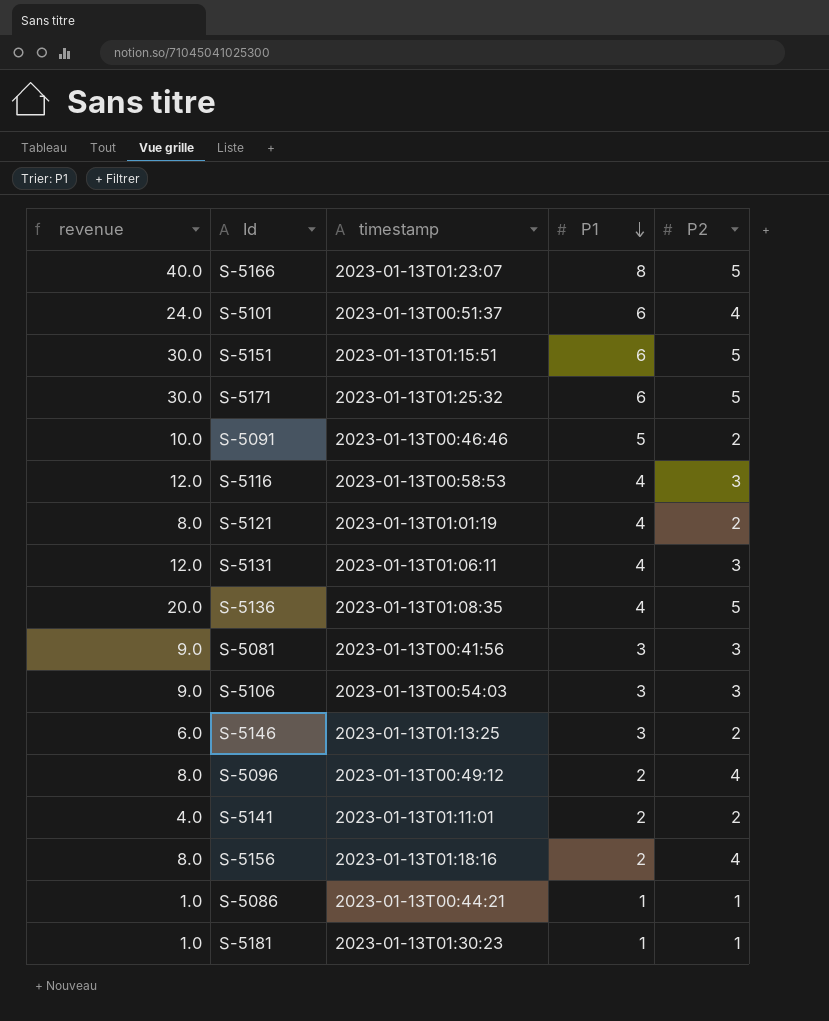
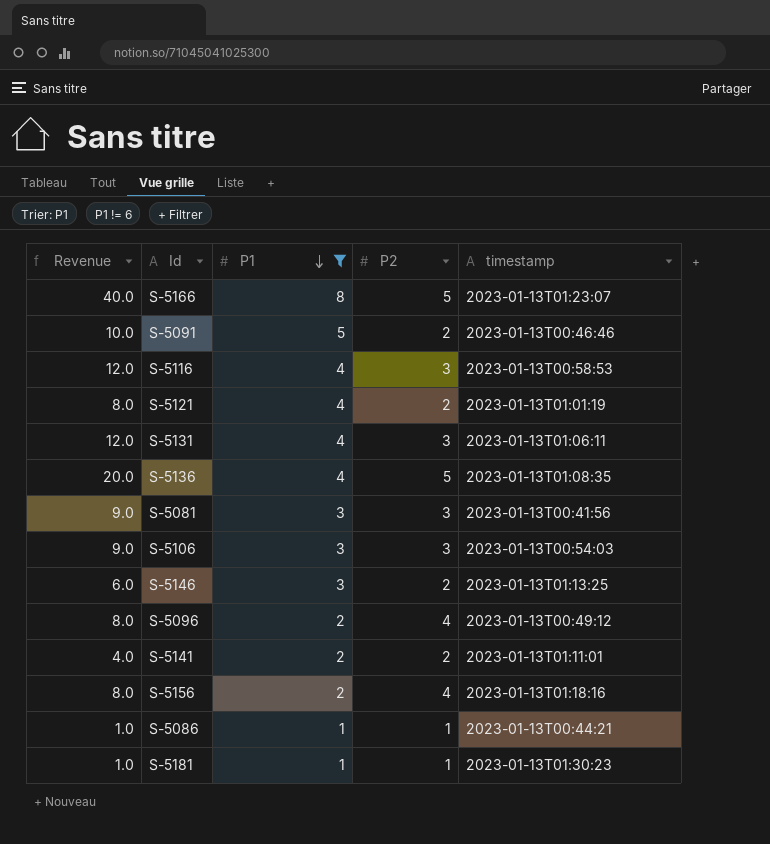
filter: none -> P1 != 6
column name: revenue -> Revenue
column timestamp | position: 3 -> 5

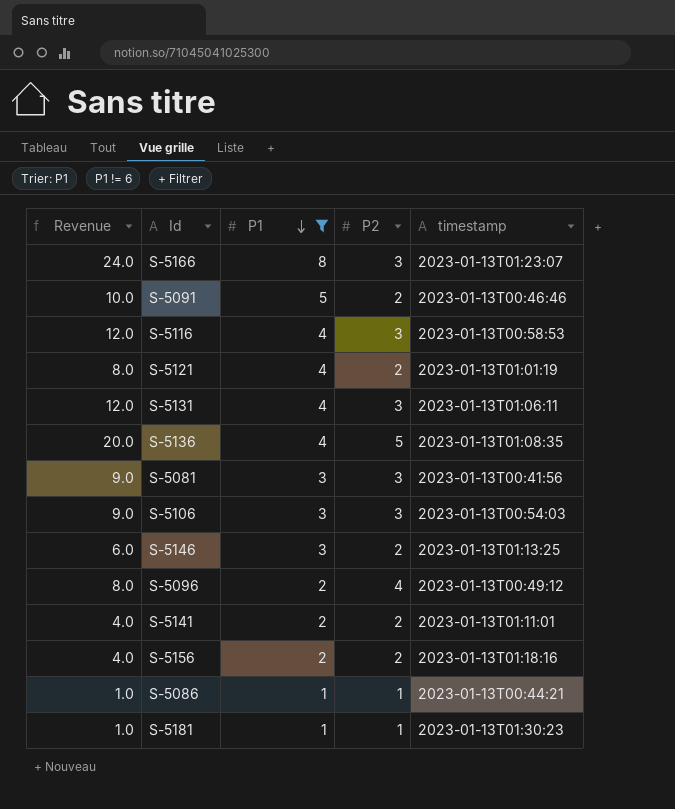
S-5166 | Revenue: 40.0 -> 24.0
S-5166 | P2: 5 -> 3
S-5156 | Revenue: 8.0 -> 4.0
S-5156 | P2: 4 -> 2

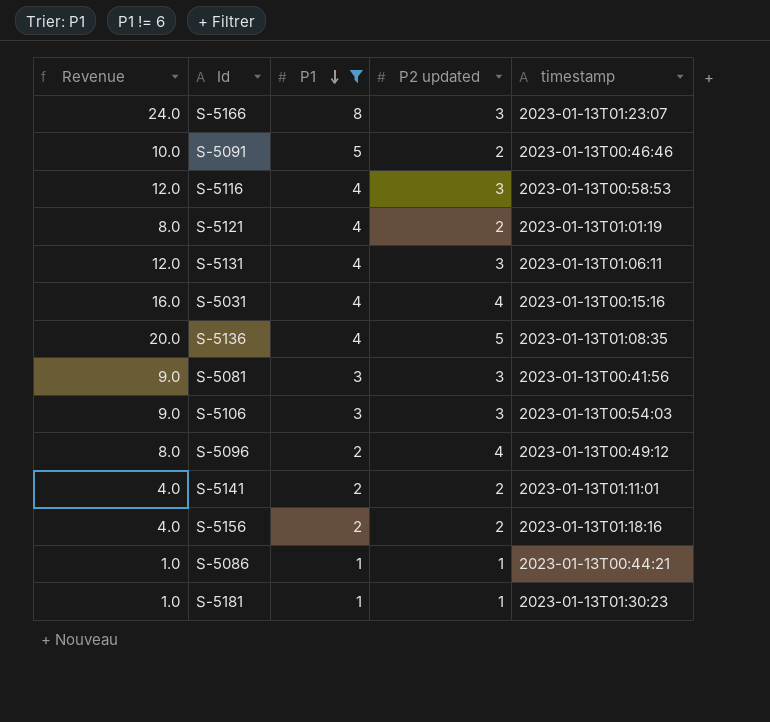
column name: P2 -> P2 updated
row S-5146: 6.0 | 3 | 2 | 2023-01-13T01:13:25 -> none
row S-5031: none -> 16.0 | 4 | 4 | 2023-01-13T00:15:16

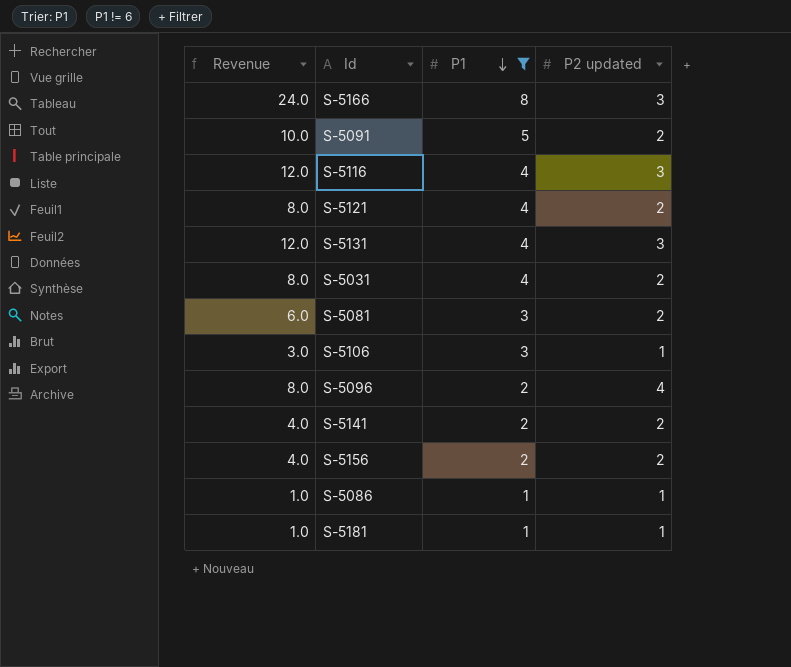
column timestamp | position: 5 -> none
row S-5136: 20.0 | 4 | 5 | 2023-01-13T01:08:35 -> none
S-5031 | Revenue: 16.0 -> 8.0
S-5031 | P2 updated: 4 -> 2
S-5081 | Revenue: 9.0 -> 6.0
S-5081 | P2 updated: 3 -> 2
S-5106 | Revenue: 9.0 -> 3.0
S-5106 | P2 updated: 3 -> 1

